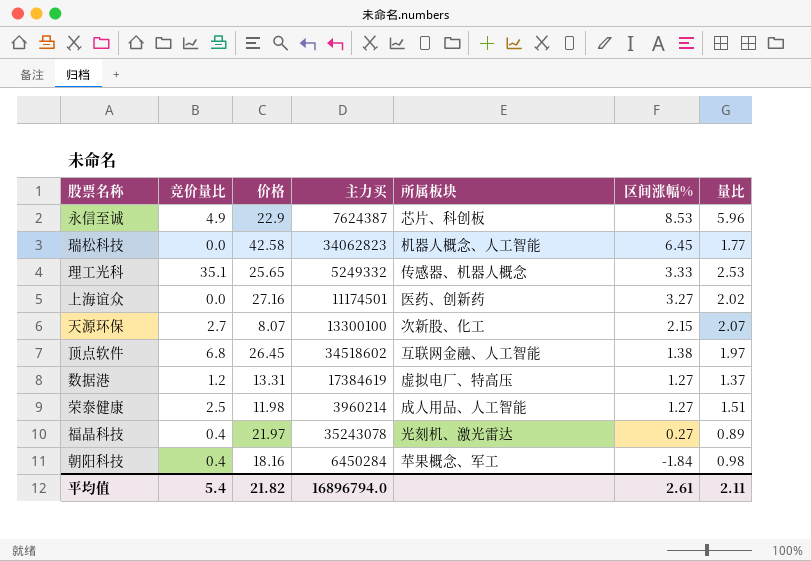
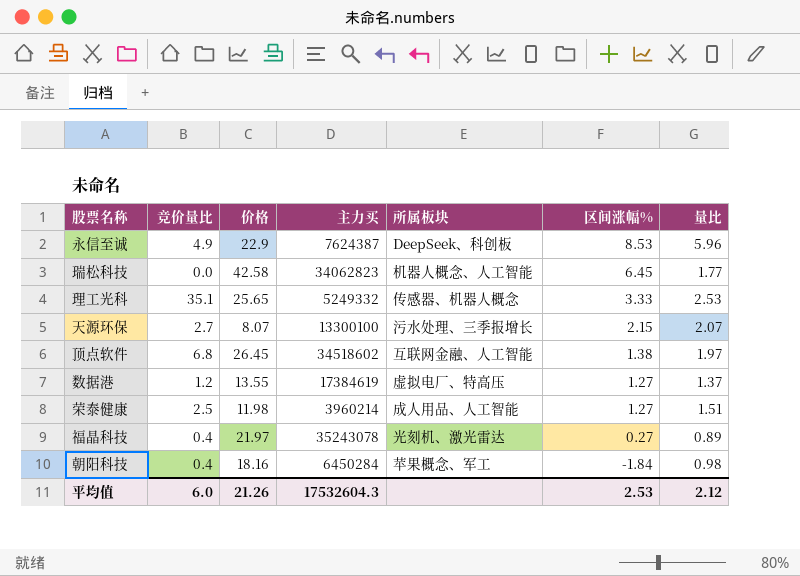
row 上海谊众: 0.0 | 27.16 | 11174501 | 医药、创新药 | 3.27 | 2.02 -> none
永信至诚 | 所属板块: 芯片、科创板 -> DeepSeek、科创板
天源环保 | 所属板块: 次新股、化工 -> 污水处理、三季报增长
数据港 | 价格: 13.31 -> 13.55
平均值 | 竞价量比: 5.4 -> 6.0
平均值 | 价格: 21.82 -> 21.26
平均值 | 主力买: 16896794.0 -> 17532604.3
平均值 | 区间涨幅%: 2.61 -> 2.53
平均值 | 量比: 2.11 -> 2.12

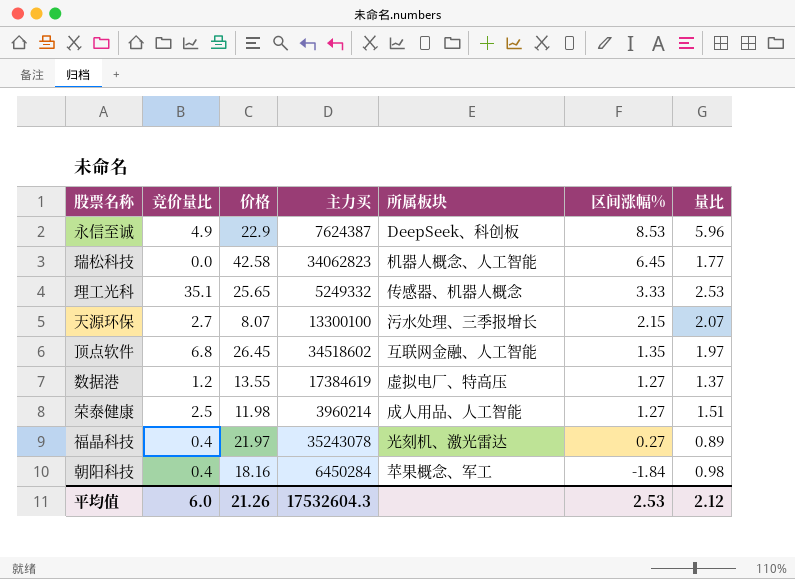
顶点软件 | 区间涨幅%: 1.38 -> 1.35

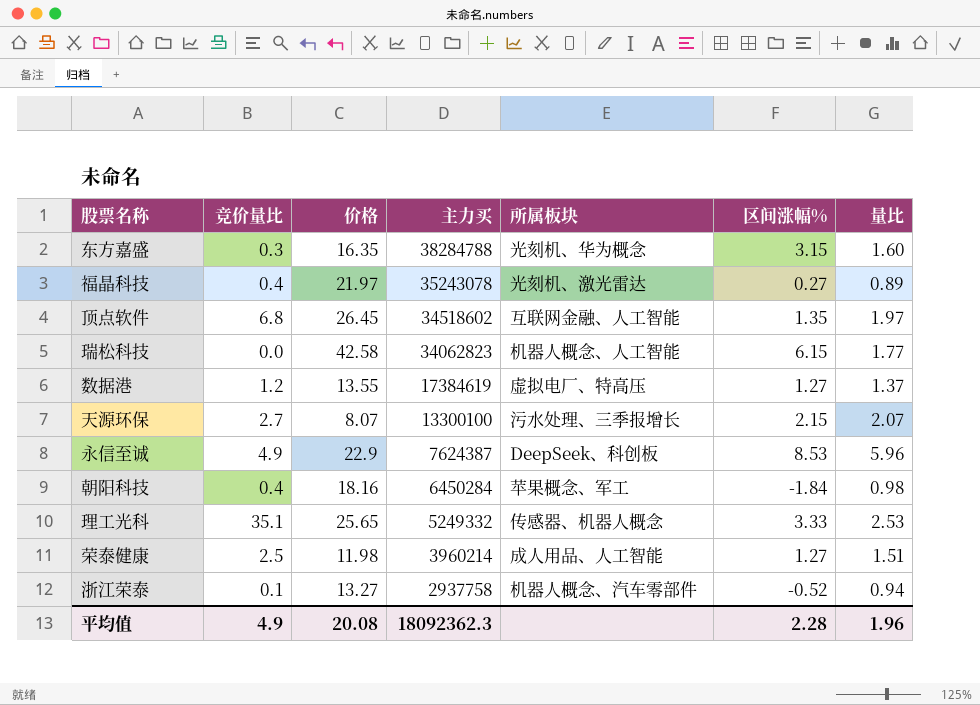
row order: 区间涨幅% descending -> 主力买 descending
row 东方嘉盛: none -> 0.3 | 16.35 | 38284788 | 光刻机、华为概念 | 3.15 | 1.60
瑞松科技 | 区间涨幅%: 6.45 -> 6.15
row 浙江荣泰: none -> 0.1 | 13.27 | 2937758 | 机器人概念、汽车零部件 | -0.52 | 0.94
平均值 | 竞价量比: 6.0 -> 4.9
平均值 | 价格: 21.26 -> 20.08
平均值 | 主力买: 17532604.3 -> 18092362.3
平均值 | 区间涨幅%: 2.53 -> 2.28
平均值 | 量比: 2.12 -> 1.96

